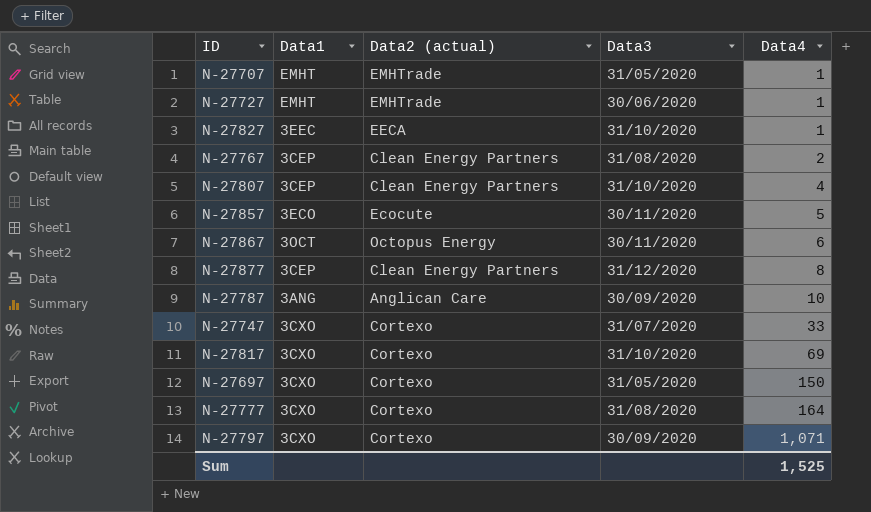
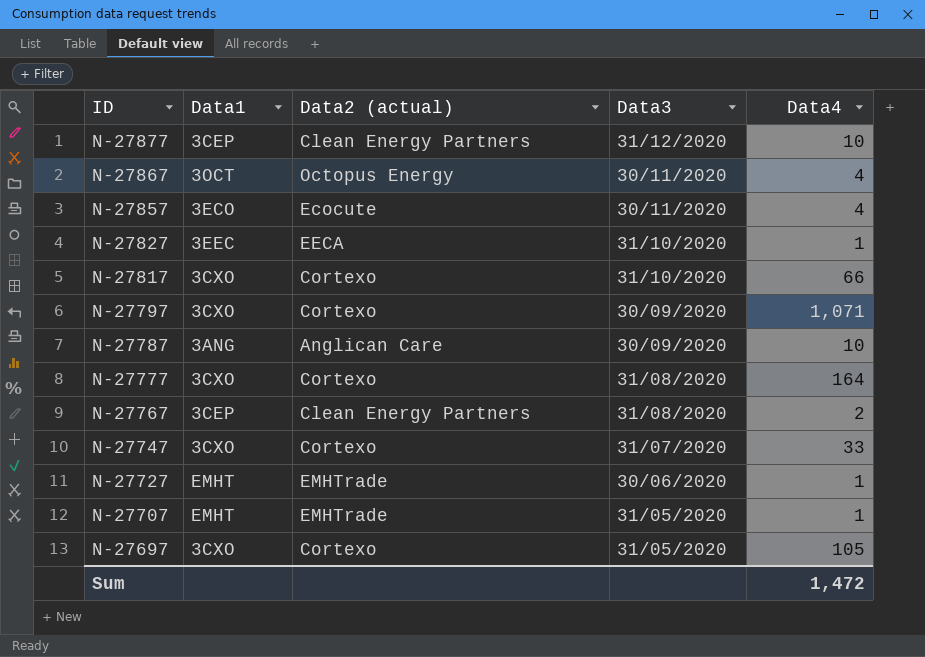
row order: Data4 ascending -> ID descending
row N-27807: 3CEP | Clean Energy Partners | 31/10/2020 | 4 -> none
N-27877 | Data4: 8 -> 10
N-27867 | Data4: 6 -> 4
N-27857 | Data4: 5 -> 4
N-27817 | Data4: 69 -> 66
N-27697 | Data4: 150 -> 105
Sum | Data4: 1,525 -> 1,472

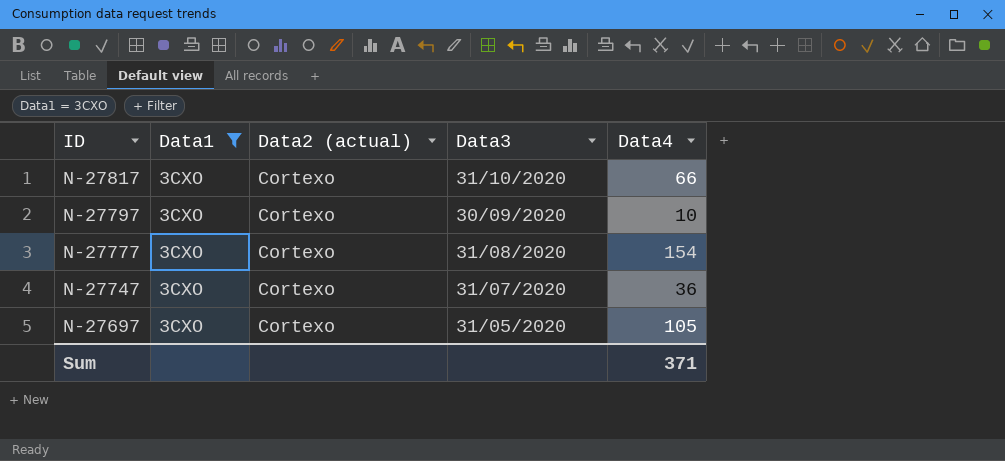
filter: none -> Data1 = 3CXO
N-27797 | Data4: 1,071 -> 10
N-27777 | Data4: 164 -> 154
N-27747 | Data4: 33 -> 36
Sum | Data4: 1,472 -> 371

